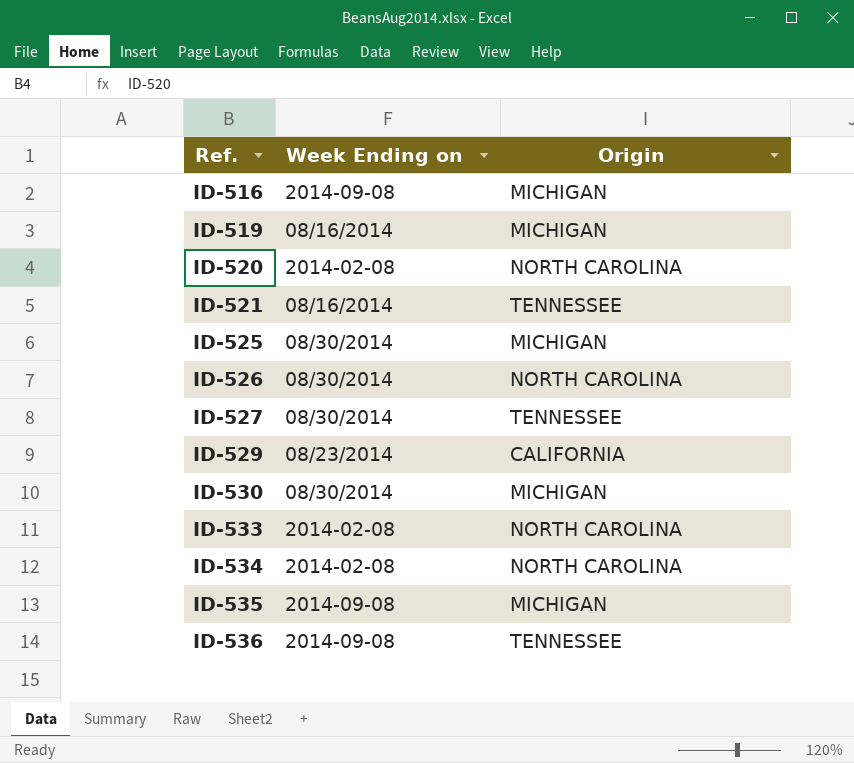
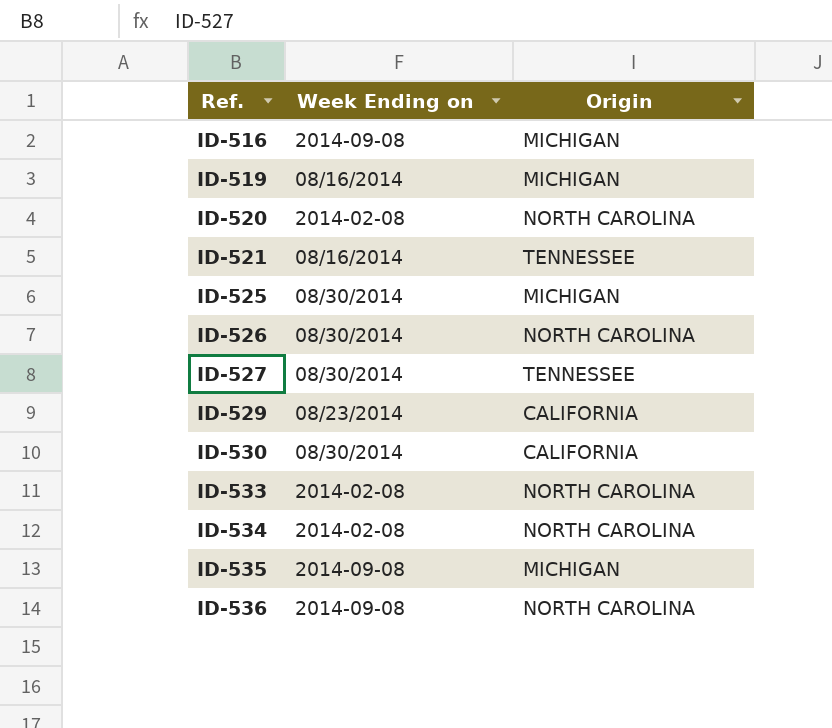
ID-530 | Origin: MICHIGAN -> CALIFORNIA
ID-536 | Origin: TENNESSEE -> NORTH CAROLINA

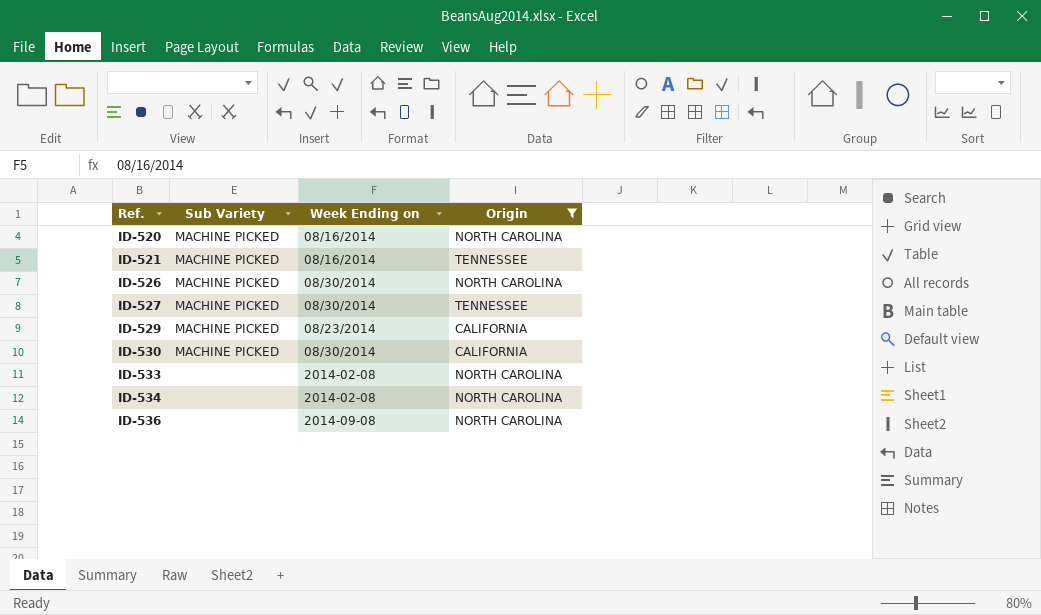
filter: none -> Origin != MICHIGAN
column Sub Variety | position: none -> 2
ID-520 | Week Ending on: 2014-02-08 -> 08/16/2014

